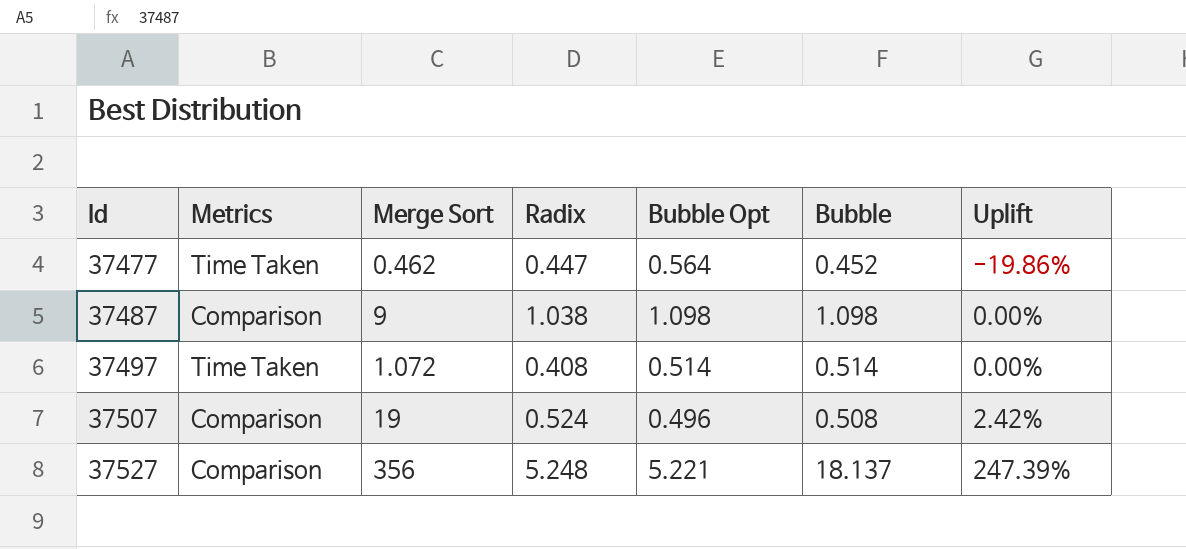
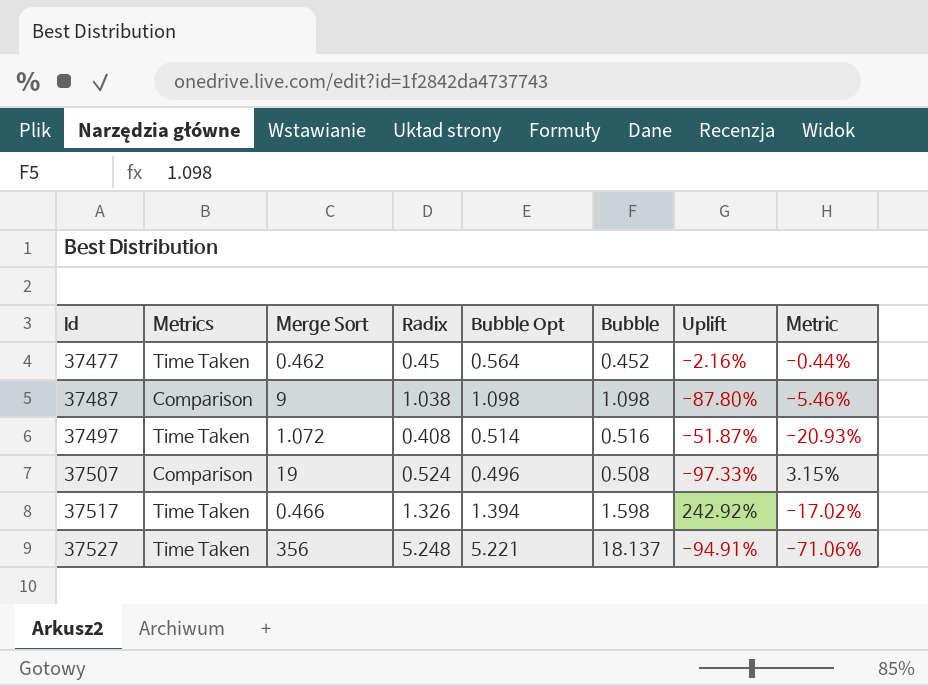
column Uplift | formula: ([Bubble] - [Bubble Opt]) / [Bubble Opt] -> ([Bubble] - [Merge Sort]) / [Merge Sort]
column Metric | formula: none -> ([Radix] - [Bubble]) / [Bubble]
37477 | Radix: 0.447 -> 0.45
37497 | Bubble: 0.514 -> 0.516
row 37517: none -> Time Taken | 0.466 | 1.326 | 1.394 | 1.598 | 242.92% | -17.02%
37527 | Metrics: Comparison -> Time Taken

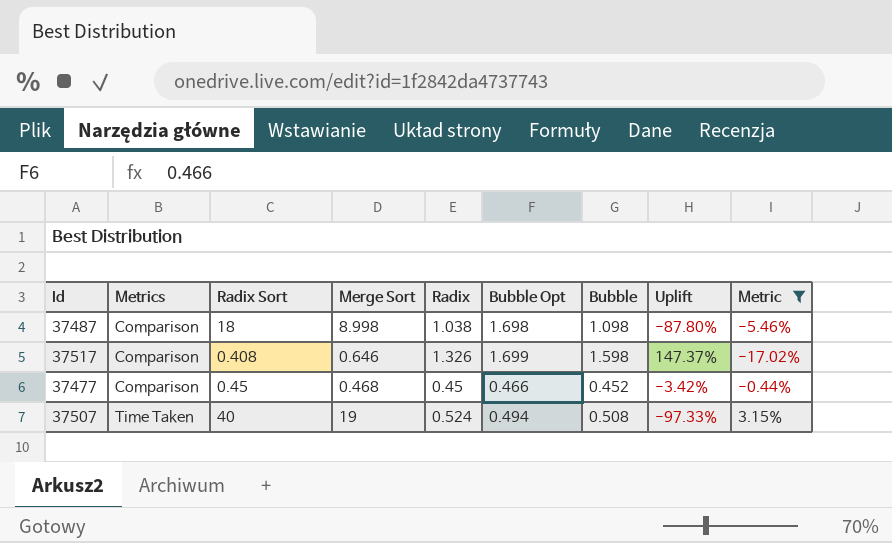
filter: none -> Metric >= -17.02%
row order: Id ascending -> Metrics ascending
column Radix Sort | position: none -> 3
37487 | Merge Sort: 9 -> 8.998
37487 | Bubble Opt: 1.098 -> 1.698
37517 | Metrics: Time Taken -> Comparison
37517 | Merge Sort: 0.466 -> 0.646
37517 | Bubble Opt: 1.394 -> 1.699
37517 | Uplift: 242.92% -> 147.37%
37477 | Metrics: Time Taken -> Comparison
37477 | Merge Sort: 0.462 -> 0.468
37477 | Bubble Opt: 0.564 -> 0.466
37477 | Uplift: -2.16% -> -3.42%
37507 | Metrics: Comparison -> Time Taken
37507 | Bubble Opt: 0.496 -> 0.494

